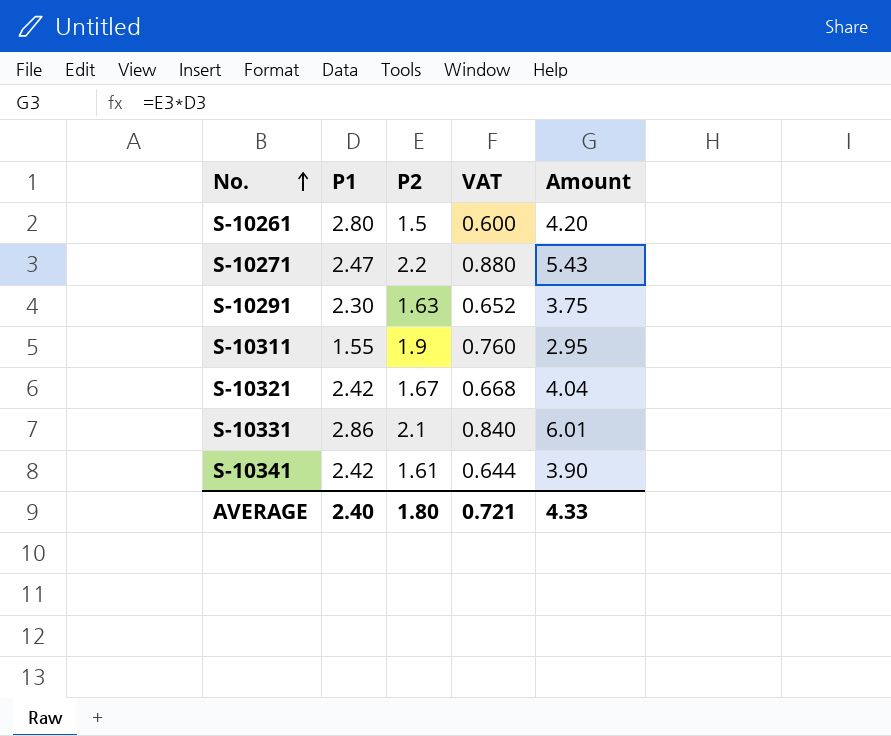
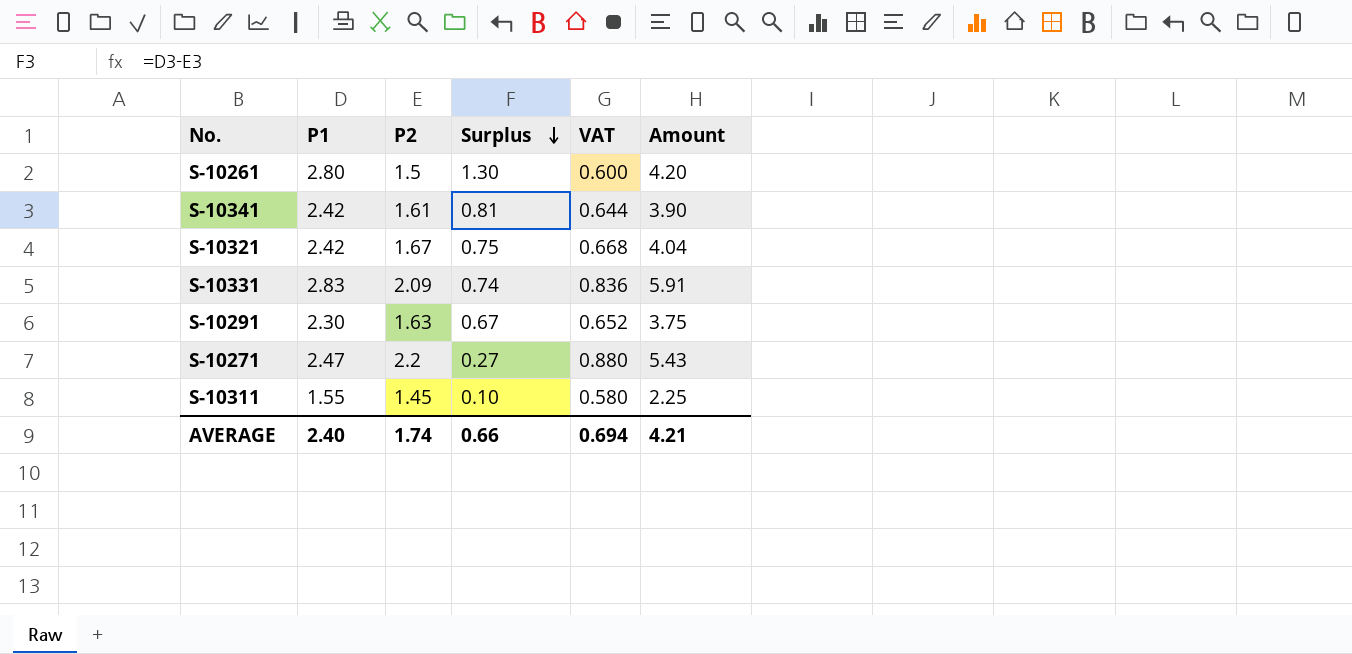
row order: No. ascending -> Surplus descending
column Surplus | formula: none -> [P1] - [P2]
S-10331 | P1: 2.86 -> 2.83
S-10331 | P2: 2.1 -> 2.09
S-10331 | VAT: 0.840 -> 0.836
S-10331 | Amount: 6.01 -> 5.91
S-10311 | P2: 1.9 -> 1.45
S-10311 | VAT: 0.760 -> 0.580
S-10311 | Amount: 2.95 -> 2.25
AVERAGE | P2: 1.80 -> 1.74
AVERAGE | VAT: 0.721 -> 0.694
AVERAGE | Amount: 4.33 -> 4.21

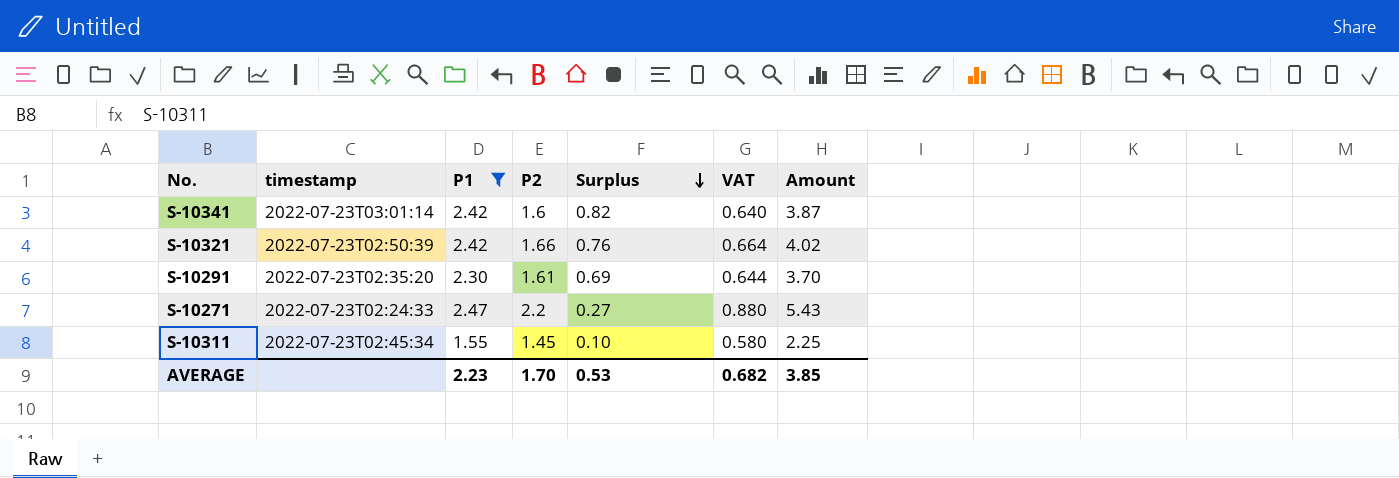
filter: none -> P1 <= 2.47
column timestamp | position: none -> 2
S-10341 | P2: 1.61 -> 1.6
S-10341 | Surplus: 0.81 -> 0.82
S-10341 | VAT: 0.644 -> 0.640
S-10341 | Amount: 3.90 -> 3.87
S-10321 | P2: 1.67 -> 1.66
S-10321 | Surplus: 0.75 -> 0.76
S-10321 | VAT: 0.668 -> 0.664
S-10321 | Amount: 4.04 -> 4.02
S-10291 | P2: 1.63 -> 1.61
S-10291 | Surplus: 0.67 -> 0.69
S-10291 | VAT: 0.652 -> 0.644
S-10291 | Amount: 3.75 -> 3.70
AVERAGE | P1: 2.40 -> 2.23
AVERAGE | P2: 1.74 -> 1.70
AVERAGE | Surplus: 0.66 -> 0.53
AVERAGE | VAT: 0.694 -> 0.682
AVERAGE | Amount: 4.21 -> 3.85

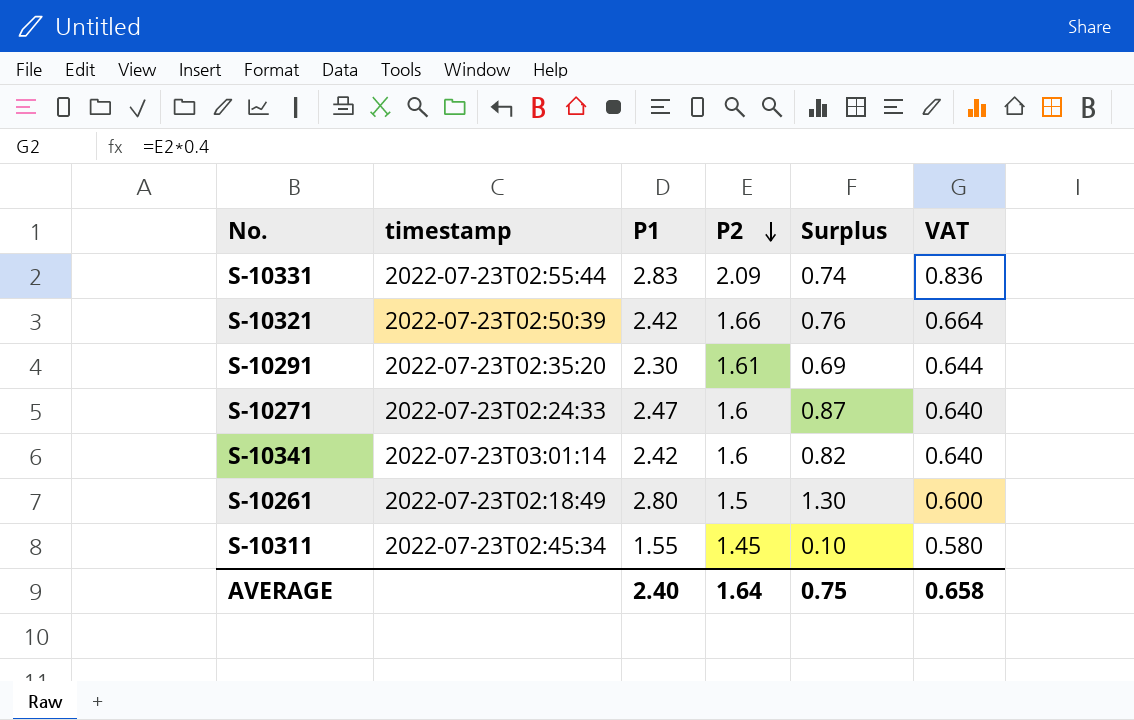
filter: P1 <= 2.47 -> none
row order: Surplus descending -> P2 descending
column Amount | formula: [P1] * [P2] -> none
S-10271 | P2: 2.2 -> 1.6
S-10271 | Surplus: 0.27 -> 0.87
S-10271 | VAT: 0.880 -> 0.640
AVERAGE | P1: 2.23 -> 2.40
AVERAGE | P2: 1.70 -> 1.64
AVERAGE | Surplus: 0.53 -> 0.75
AVERAGE | VAT: 0.682 -> 0.658

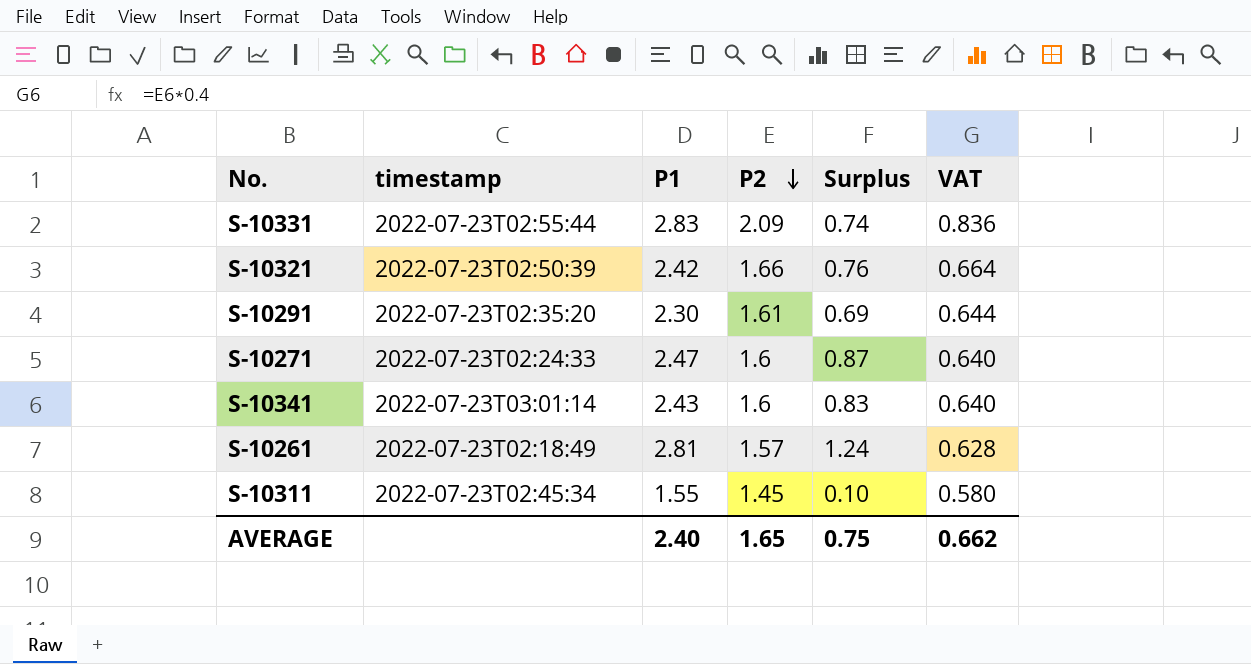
S-10341 | P1: 2.42 -> 2.43
S-10341 | Surplus: 0.82 -> 0.83
S-10261 | P1: 2.80 -> 2.81
S-10261 | P2: 1.5 -> 1.57
S-10261 | Surplus: 1.30 -> 1.24
S-10261 | VAT: 0.600 -> 0.628
AVERAGE | P2: 1.64 -> 1.65
AVERAGE | VAT: 0.658 -> 0.662

